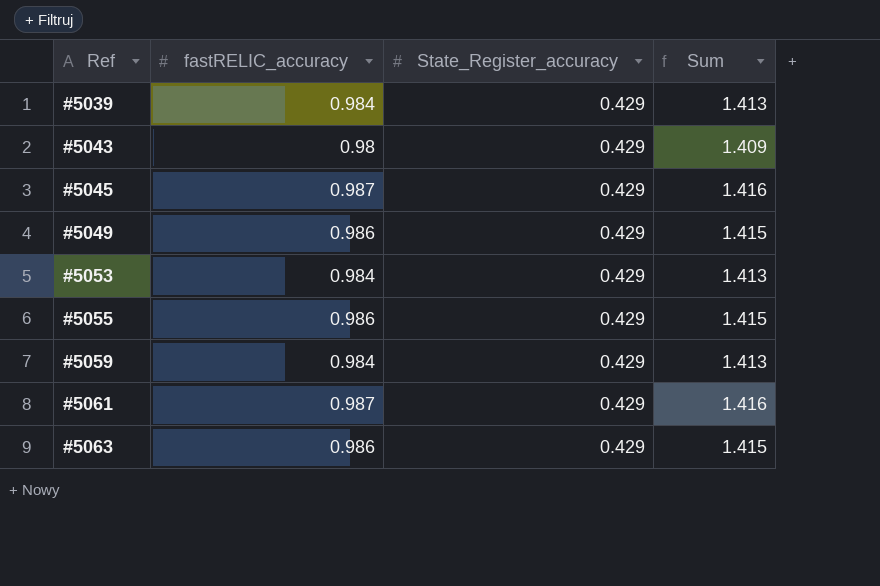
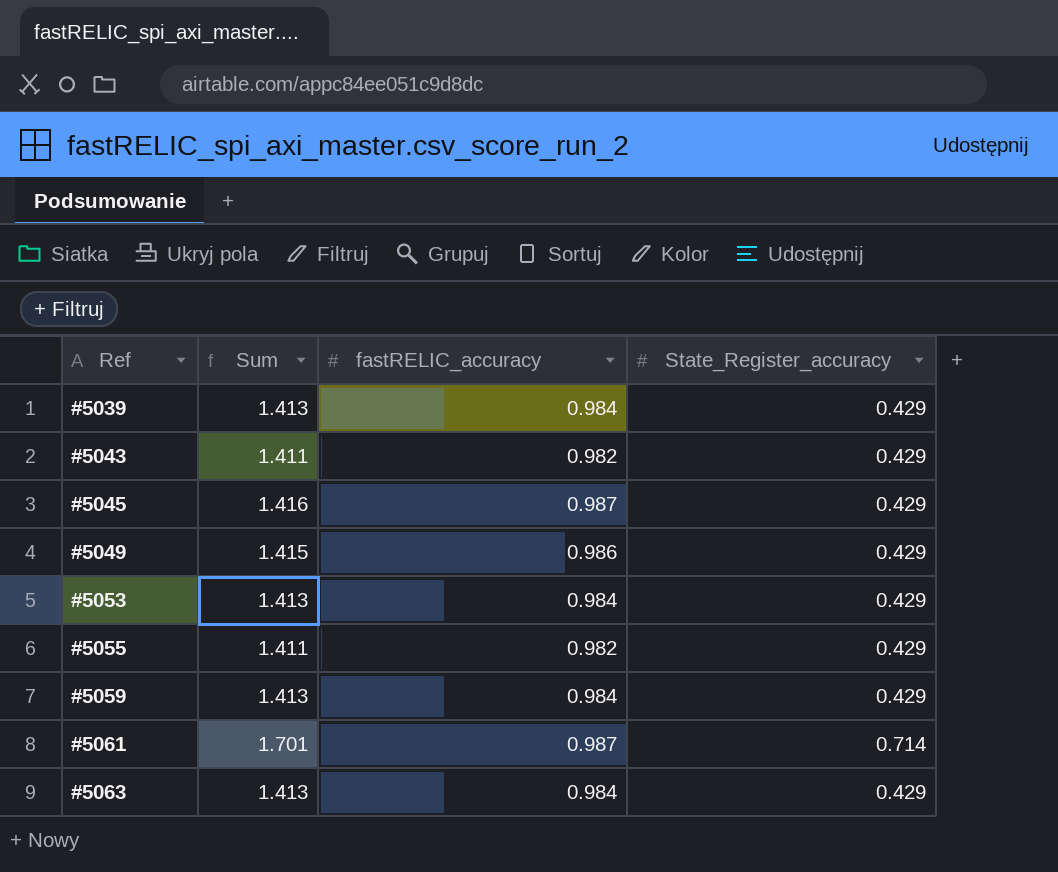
column Sum | position: 4 -> 2
#5043 | Sum: 1.409 -> 1.411
#5043 | fastRELIC_accuracy: 0.98 -> 0.982
#5055 | Sum: 1.415 -> 1.411
#5055 | fastRELIC_accuracy: 0.986 -> 0.982
#5061 | Sum: 1.416 -> 1.701
#5061 | State_Register_accuracy: 0.429 -> 0.714
#5063 | Sum: 1.415 -> 1.413
#5063 | fastRELIC_accuracy: 0.986 -> 0.984

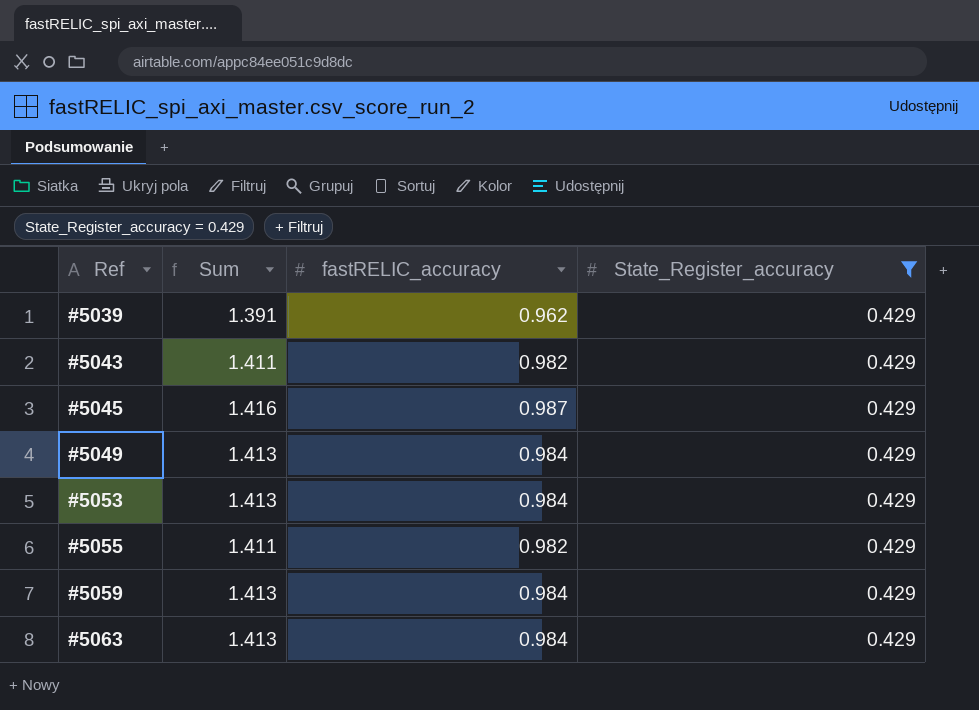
filter: none -> State_Register_accuracy = 0.429
#5039 | Sum: 1.413 -> 1.391
#5039 | fastRELIC_accuracy: 0.984 -> 0.962
#5049 | Sum: 1.415 -> 1.413
#5049 | fastRELIC_accuracy: 0.986 -> 0.984

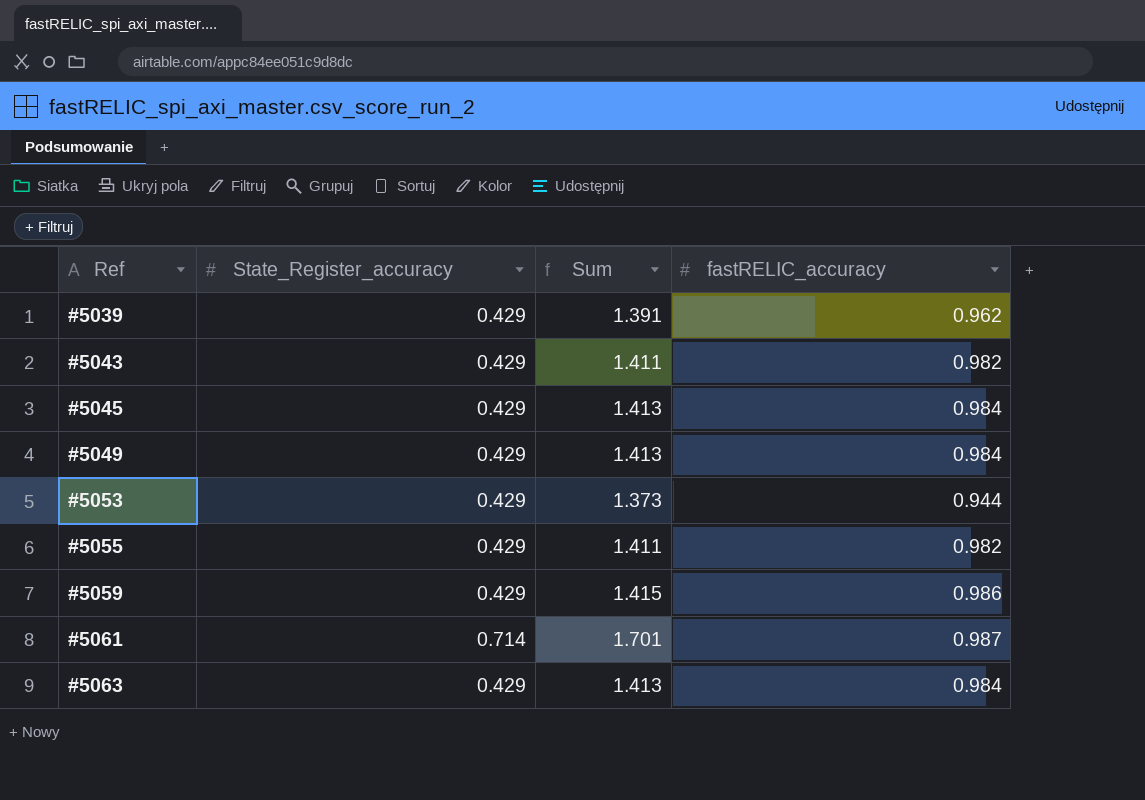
filter: State_Register_accuracy = 0.429 -> none
column State_Register_accuracy | position: 4 -> 2
#5045 | Sum: 1.416 -> 1.413
#5045 | fastRELIC_accuracy: 0.987 -> 0.984
#5053 | Sum: 1.413 -> 1.373
#5053 | fastRELIC_accuracy: 0.984 -> 0.944
#5059 | Sum: 1.413 -> 1.415
#5059 | fastRELIC_accuracy: 0.984 -> 0.986

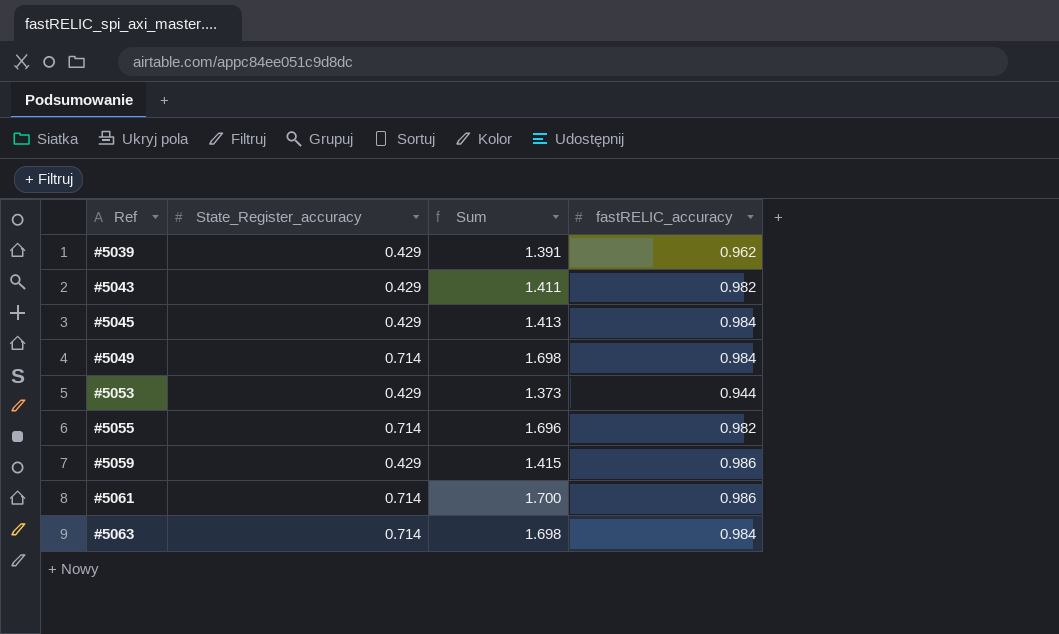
#5049 | State_Register_accuracy: 0.429 -> 0.714
#5049 | Sum: 1.413 -> 1.698
#5055 | State_Register_accuracy: 0.429 -> 0.714
#5055 | Sum: 1.411 -> 1.696
#5061 | Sum: 1.701 -> 1.700
#5061 | fastRELIC_accuracy: 0.987 -> 0.986
#5063 | State_Register_accuracy: 0.429 -> 0.714
#5063 | Sum: 1.413 -> 1.698

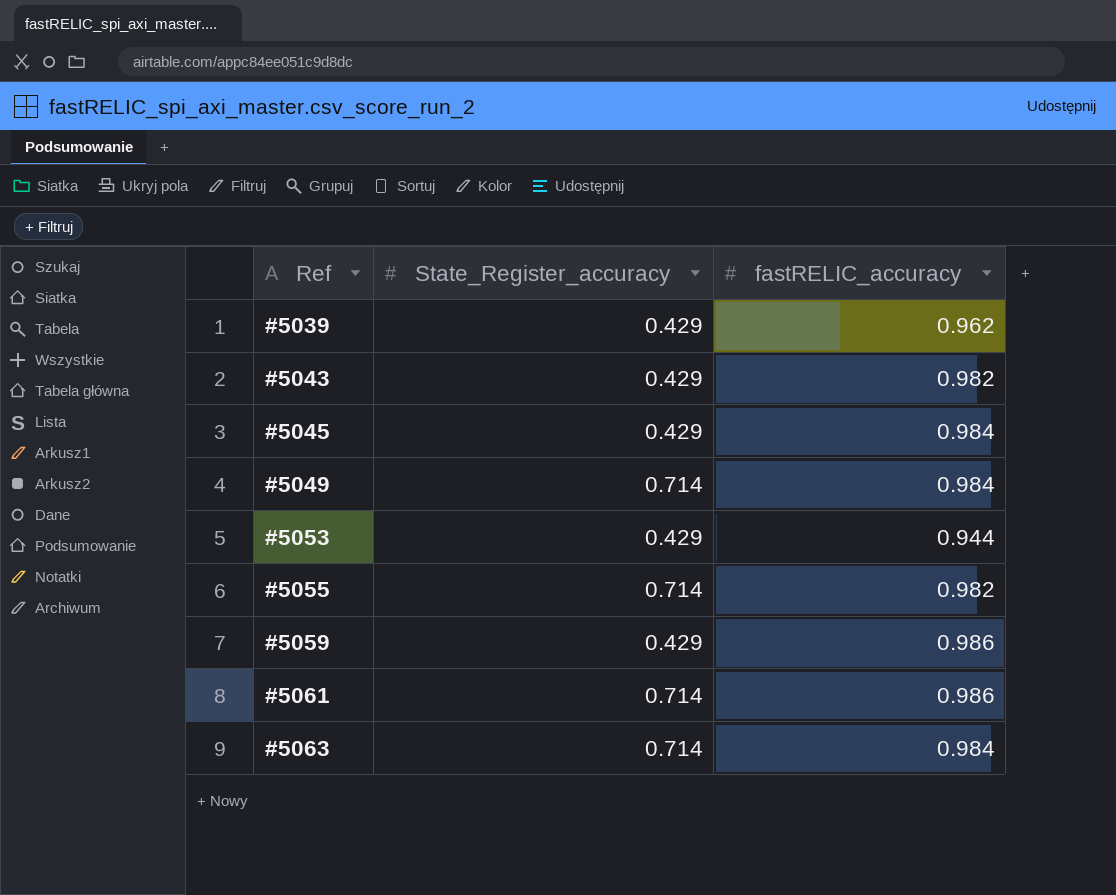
column Sum | formula: [State_Register_accuracy] + [fastRELIC_accuracy] -> none

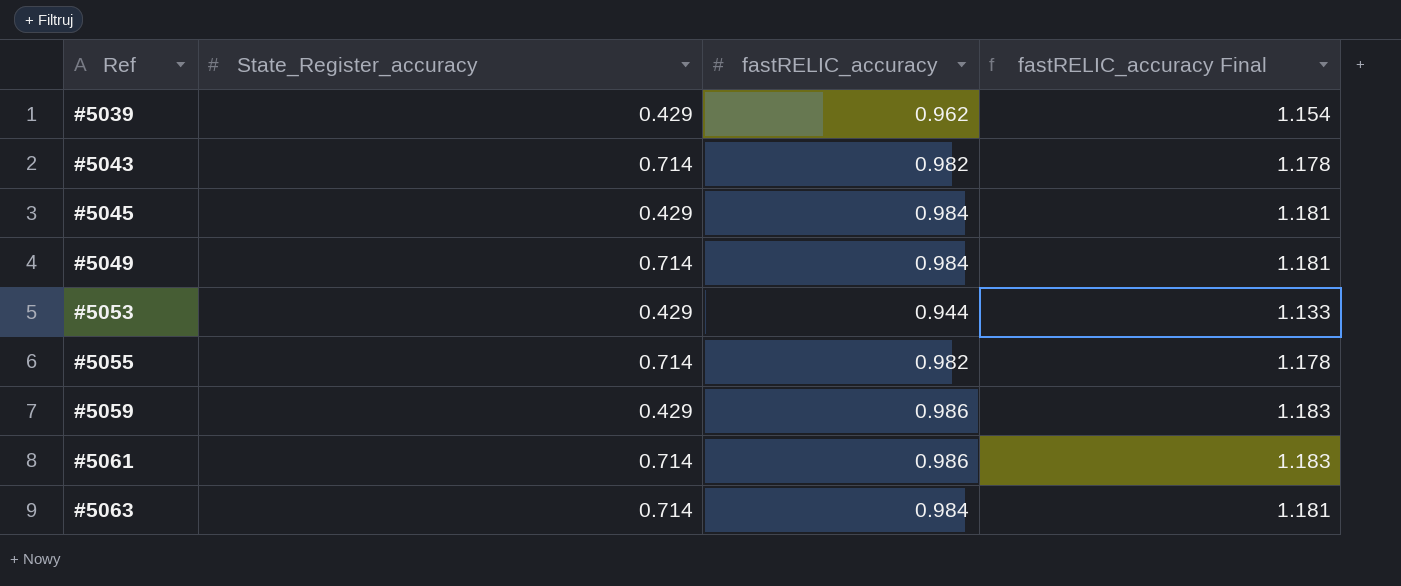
column fastRELIC_accuracy Final | formula: none -> [fastRELIC_accuracy] * 1.2
#5043 | State_Register_accuracy: 0.429 -> 0.714

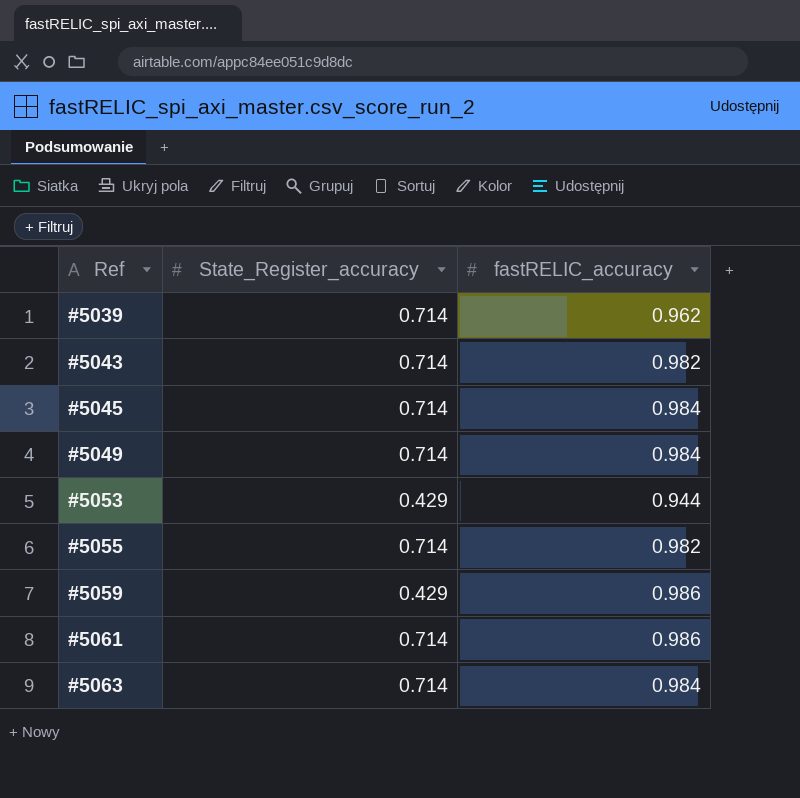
column fastRELIC_accuracy Final | formula: [fastRELIC_accuracy] * 1.2 -> none
#5039 | State_Register_accuracy: 0.429 -> 0.714
#5045 | State_Register_accuracy: 0.429 -> 0.714

